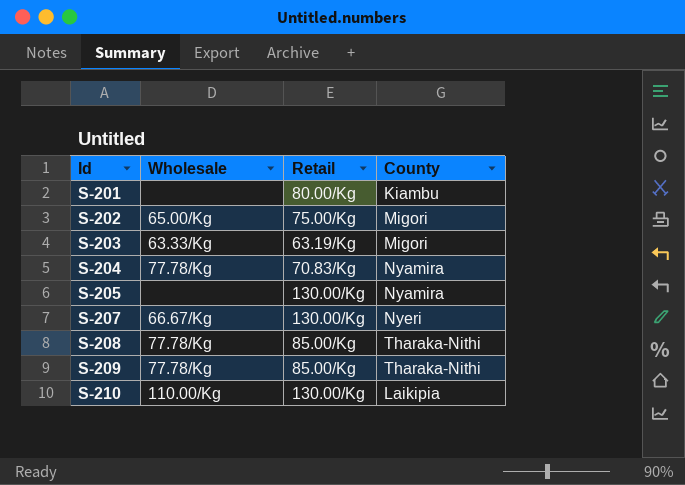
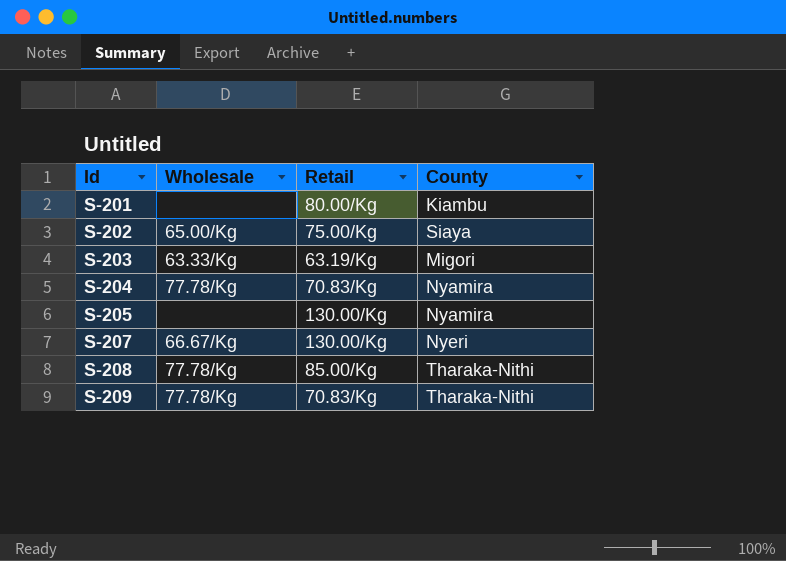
row S-210: 110.00/Kg | 130.00/Kg | Laikipia -> none
S-202 | County: Migori -> Siaya
S-209 | Retail: 85.00/Kg -> 70.83/Kg

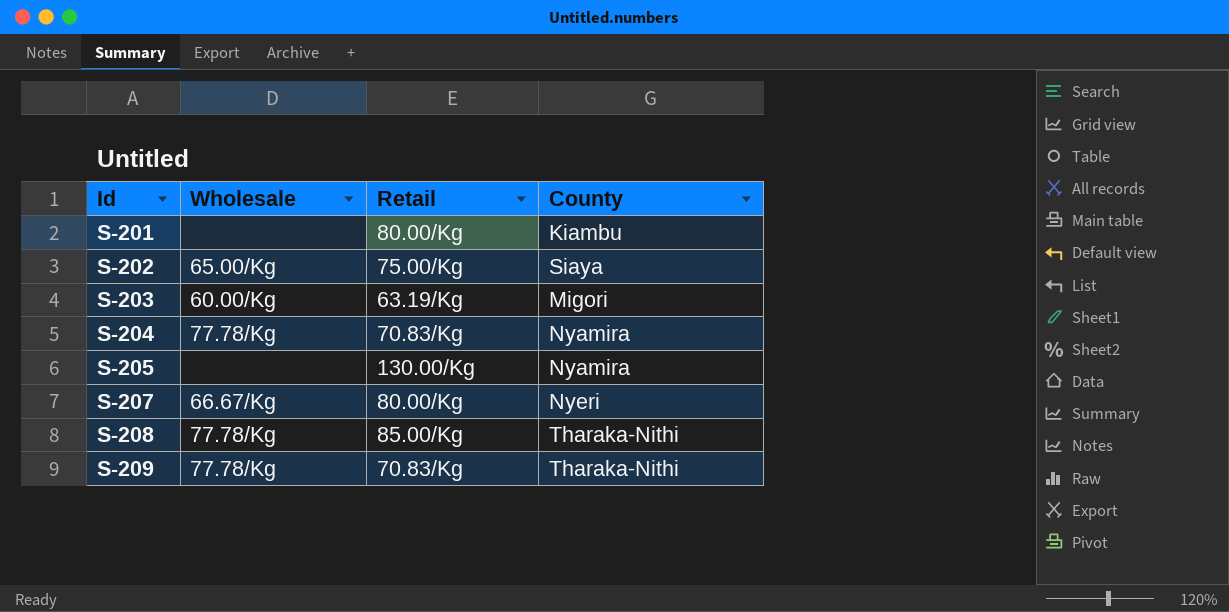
S-203 | Wholesale: 63.33/Kg -> 60.00/Kg
S-207 | Retail: 130.00/Kg -> 80.00/Kg

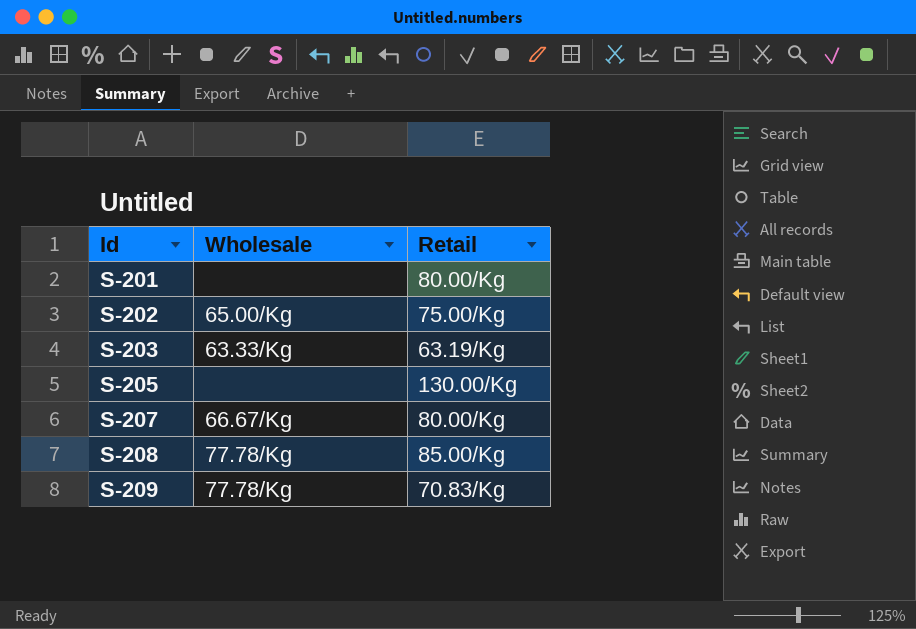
column County | position: 4 -> none
row S-204: 77.78/Kg | 70.83/Kg | Nyamira -> none
S-203 | Wholesale: 60.00/Kg -> 63.33/Kg

